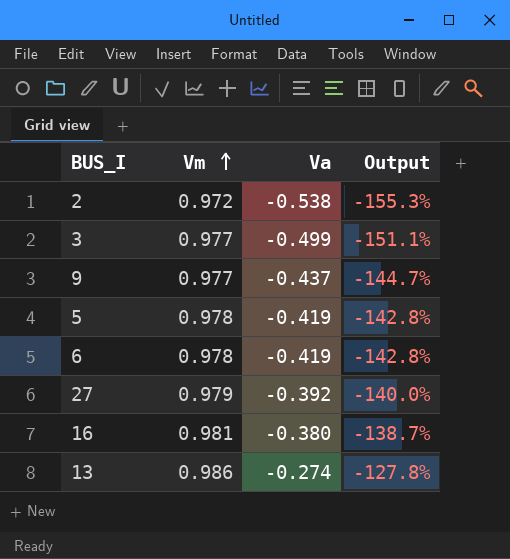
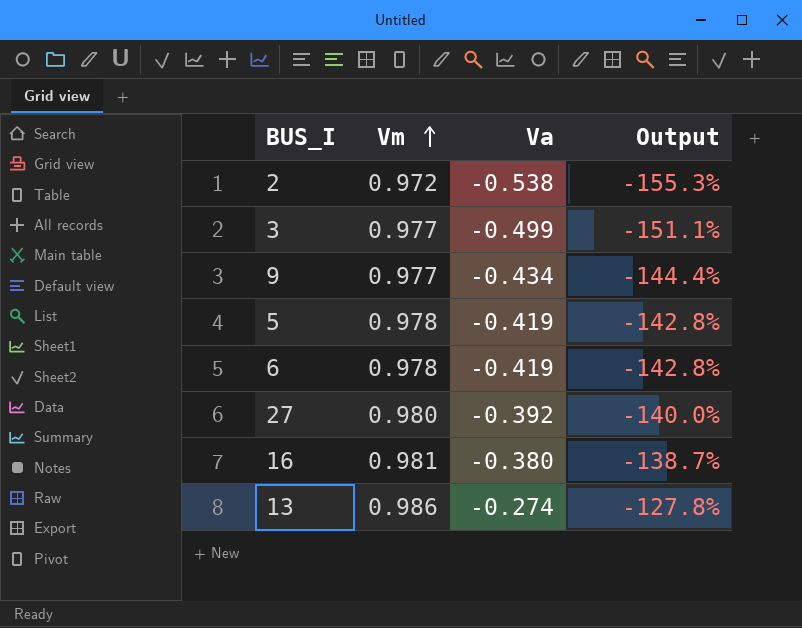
9 | Va: -0.437 -> -0.434
9 | Output: -144.7% -> -144.4%
27 | Vm: 0.979 -> 0.980

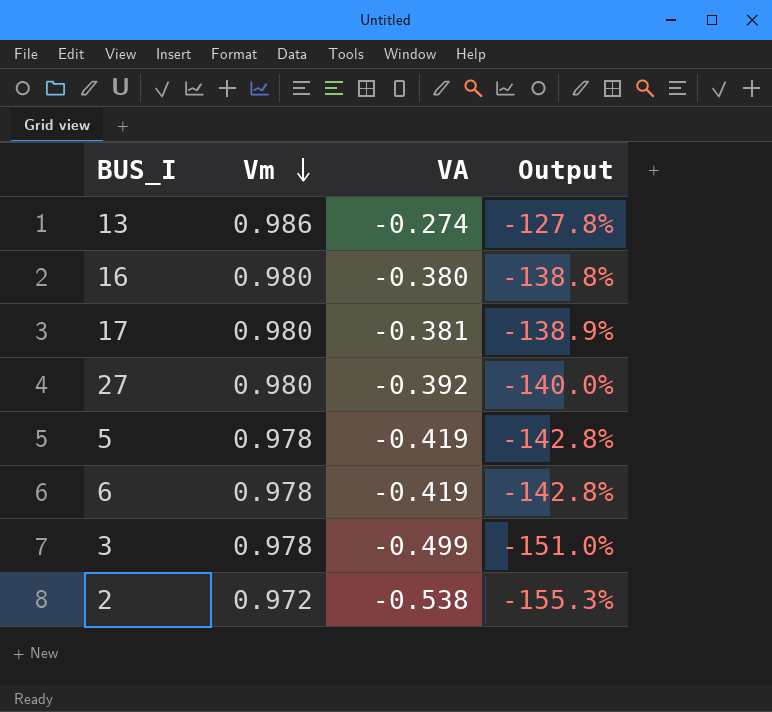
row order: Vm ascending -> Vm descending
column name: Va -> VA
row 9: 0.977 | -0.434 | -144.4% -> none
16 | Vm: 0.981 -> 0.980
16 | Output: -138.7% -> -138.8%
row 17: none -> 0.980 | -0.381 | -138.9%
3 | Vm: 0.977 -> 0.978
3 | Output: -151.1% -> -151.0%

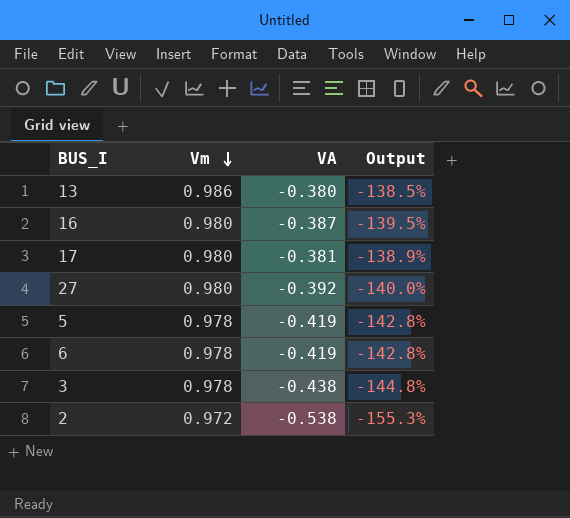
13 | VA: -0.274 -> -0.380
13 | Output: -127.8% -> -138.5%
16 | VA: -0.380 -> -0.387
16 | Output: -138.8% -> -139.5%
3 | VA: -0.499 -> -0.438
3 | Output: -151.0% -> -144.8%

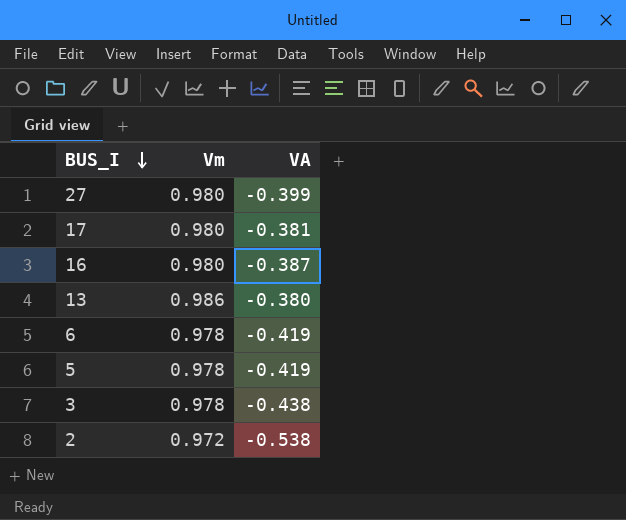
row order: Vm descending -> BUS_I descending
column Output | formula: ([VA] - [Vm]) / [Vm] -> none
27 | VA: -0.392 -> -0.399

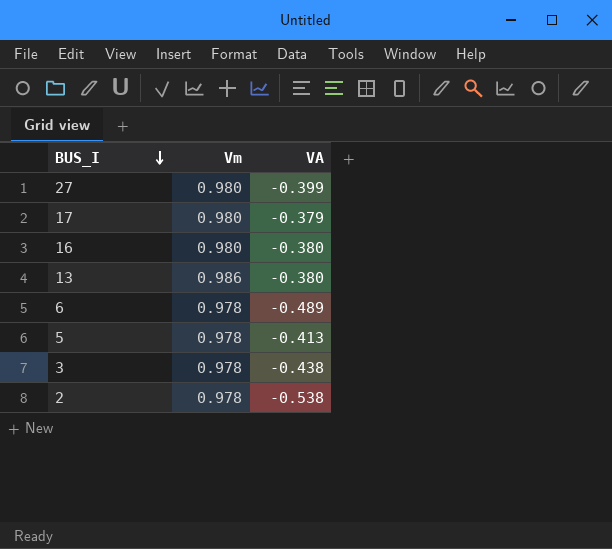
17 | VA: -0.381 -> -0.379
16 | VA: -0.387 -> -0.380
6 | VA: -0.419 -> -0.489
5 | VA: -0.419 -> -0.413
2 | Vm: 0.972 -> 0.978

